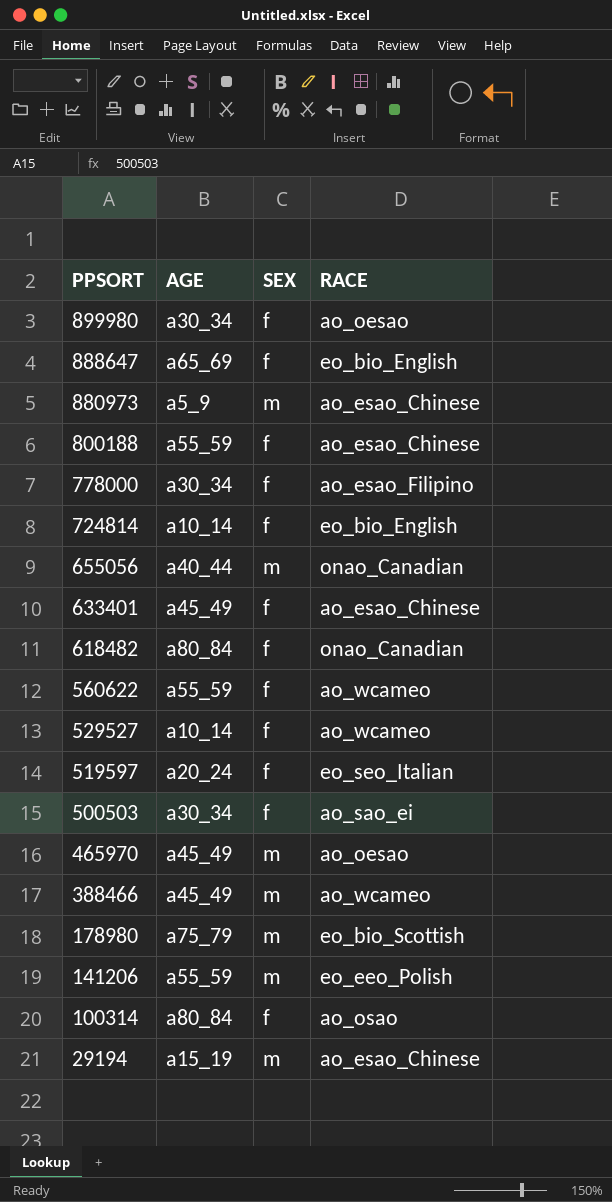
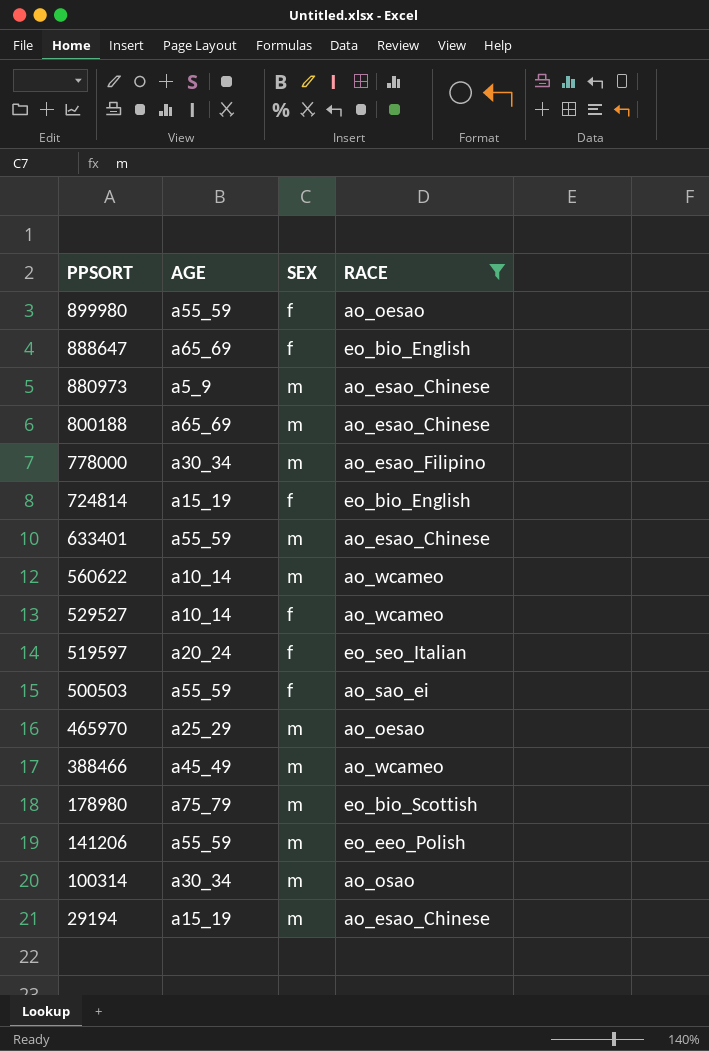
filter: none -> RACE != onao_Canadian
899980 | AGE: a30_34 -> a55_59
800188 | AGE: a55_59 -> a65_69
800188 | SEX: f -> m
778000 | SEX: f -> m
724814 | AGE: a10_14 -> a15_19
633401 | AGE: a45_49 -> a55_59
633401 | SEX: f -> m
560622 | AGE: a55_59 -> a10_14
560622 | SEX: f -> m
500503 | AGE: a30_34 -> a55_59
465970 | AGE: a45_49 -> a25_29
100314 | AGE: a80_84 -> a30_34
100314 | SEX: f -> m

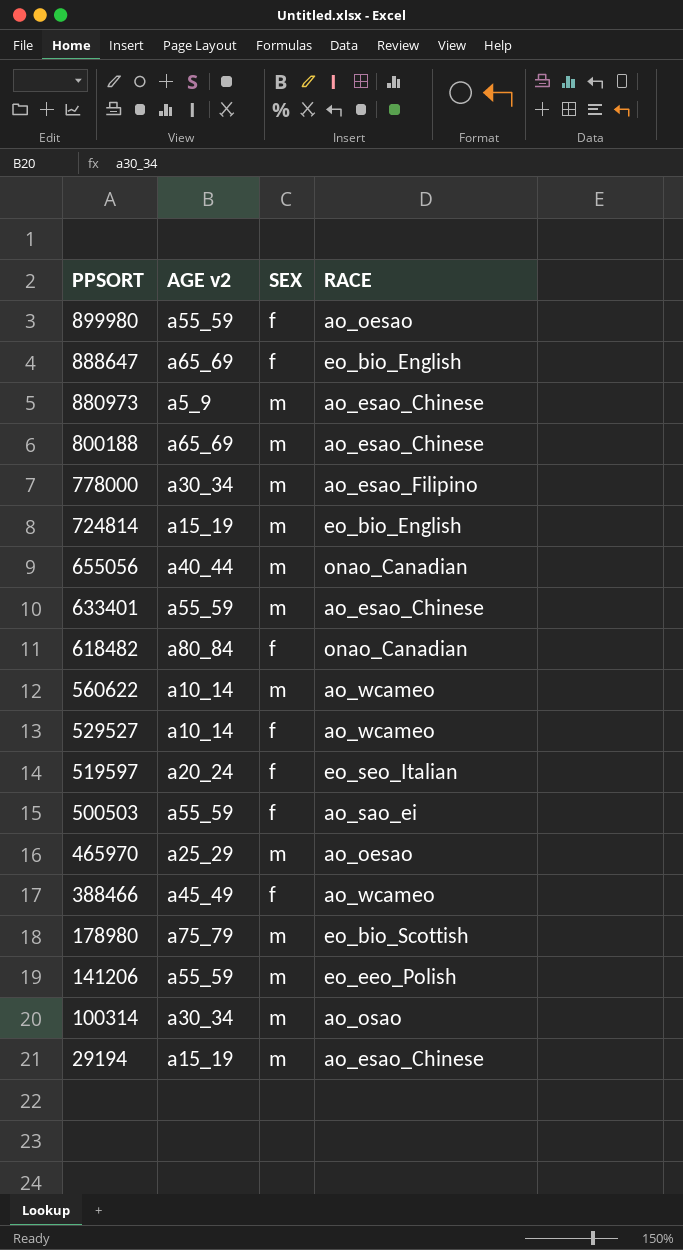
filter: RACE != onao_Canadian -> none
column name: AGE -> AGE v2
724814 | SEX: f -> m
388466 | SEX: m -> f

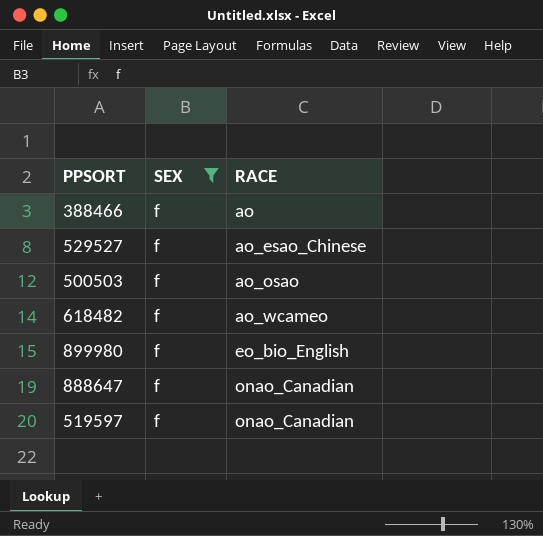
filter: none -> SEX = f
row order: PPSORT descending -> RACE ascending
column AGE v2 | position: 2 -> none
388466 | RACE: ao_wcameo -> ao
529527 | RACE: ao_wcameo -> ao_esao_Chinese
500503 | RACE: ao_sao_ei -> ao_osao
618482 | RACE: onao_Canadian -> ao_wcameo
899980 | RACE: ao_oesao -> eo_bio_English
888647 | RACE: eo_bio_English -> onao_Canadian
519597 | RACE: eo_seo_Italian -> onao_Canadian

